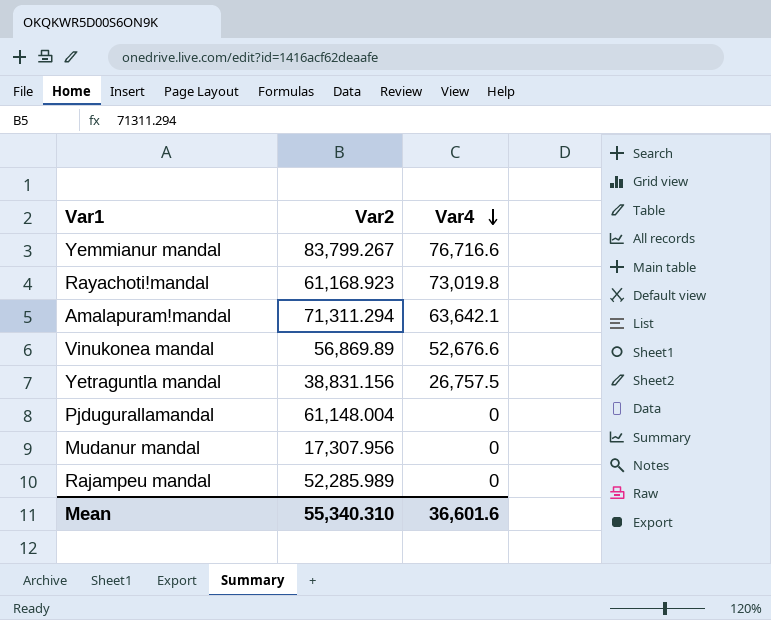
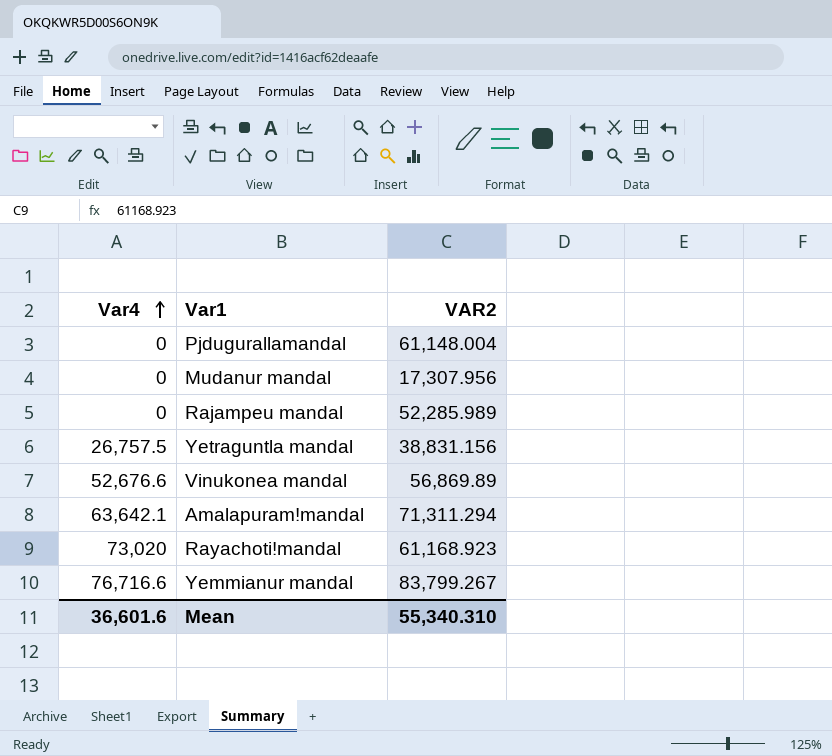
row order: Var4 descending -> Var4 ascending
column Var4 | position: 3 -> 1
column name: Var2 -> VAR2
Rayachoti!mandal | Var4: 73,019.8 -> 73,020

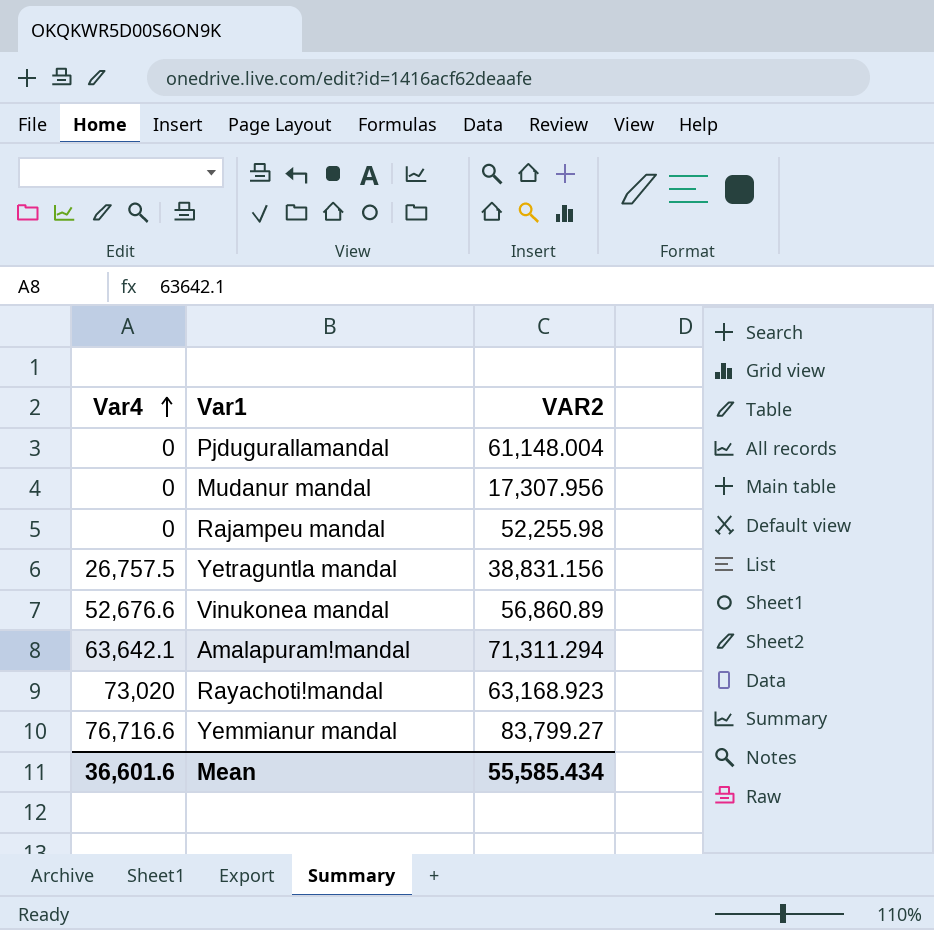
Rajampeu mandal | VAR2: 52,285.989 -> 52,255.98
Vinukonea mandal | VAR2: 56,869.89 -> 56,860.89
Rayachoti!mandal | VAR2: 61,168.923 -> 63,168.923
Yemmianur mandal | VAR2: 83,799.267 -> 83,799.27
Mean | VAR2: 55,340.310 -> 55,585.434

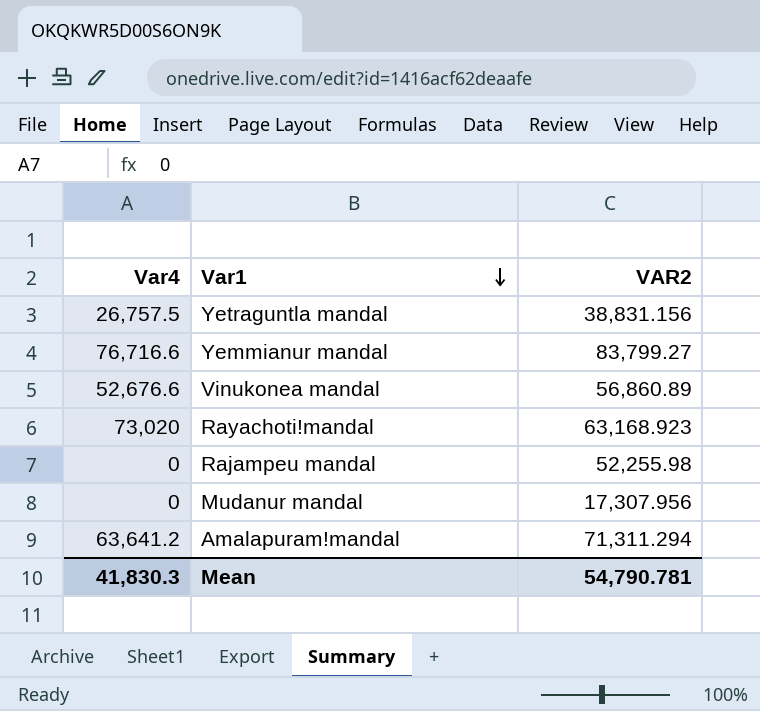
row order: Var4 ascending -> Var1 descending
row Pjdugurallamandal: 0 | 61,148.004 -> none
Amalapuram!mandal | Var4: 63,642.1 -> 63,641.2
Mean | Var4: 36,601.6 -> 41,830.3
Mean | VAR2: 55,585.434 -> 54,790.781

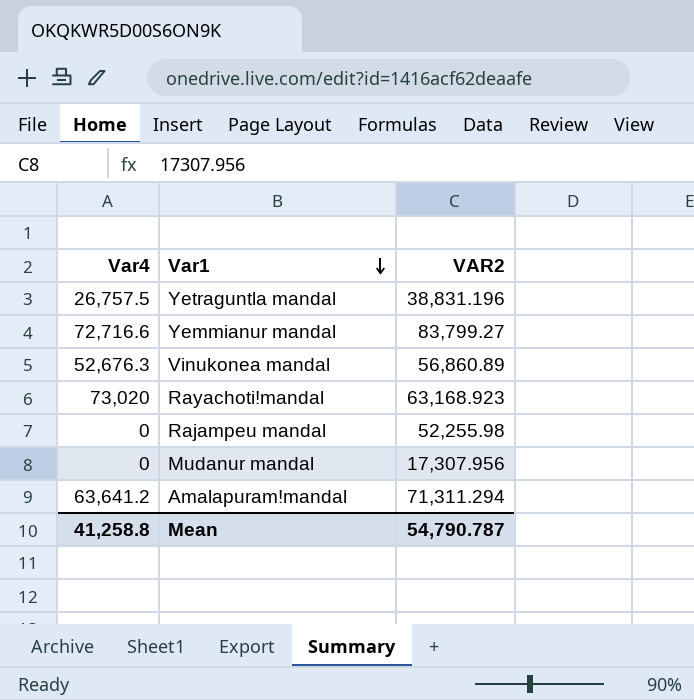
Yetraguntla mandal | VAR2: 38,831.156 -> 38,831.196
Yemmianur mandal | Var4: 76,716.6 -> 72,716.6
Vinukonea mandal | Var4: 52,676.6 -> 52,676.3
Mean | Var4: 41,830.3 -> 41,258.8
Mean | VAR2: 54,790.781 -> 54,790.787

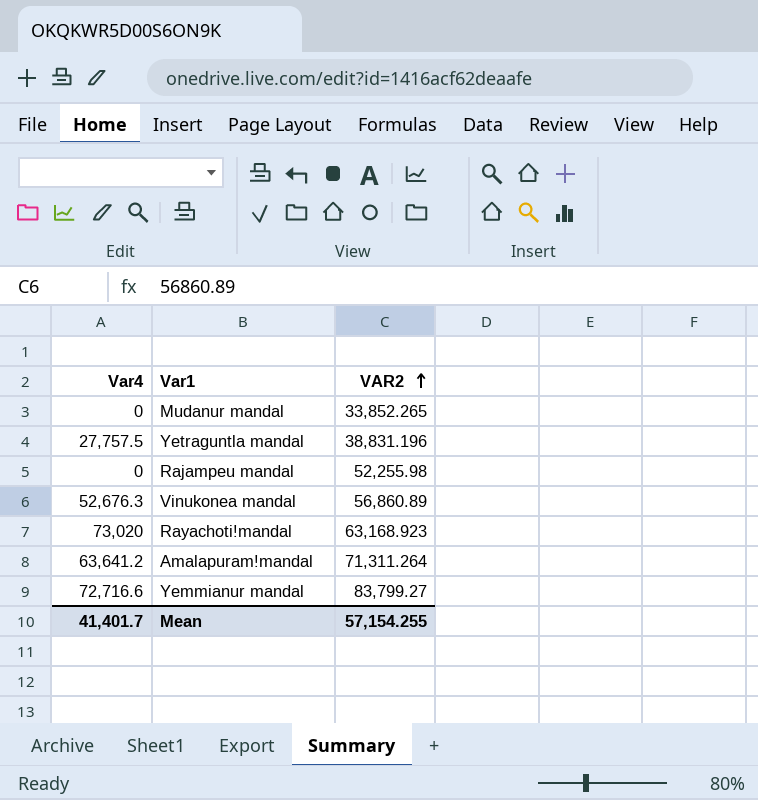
row order: Var1 descending -> VAR2 ascending
Mudanur mandal | VAR2: 17,307.956 -> 33,852.265
Yetraguntla mandal | Var4: 26,757.5 -> 27,757.5
Amalapuram!mandal | VAR2: 71,311.294 -> 71,311.264
Mean | Var4: 41,258.8 -> 41,401.7
Mean | VAR2: 54,790.787 -> 57,154.255

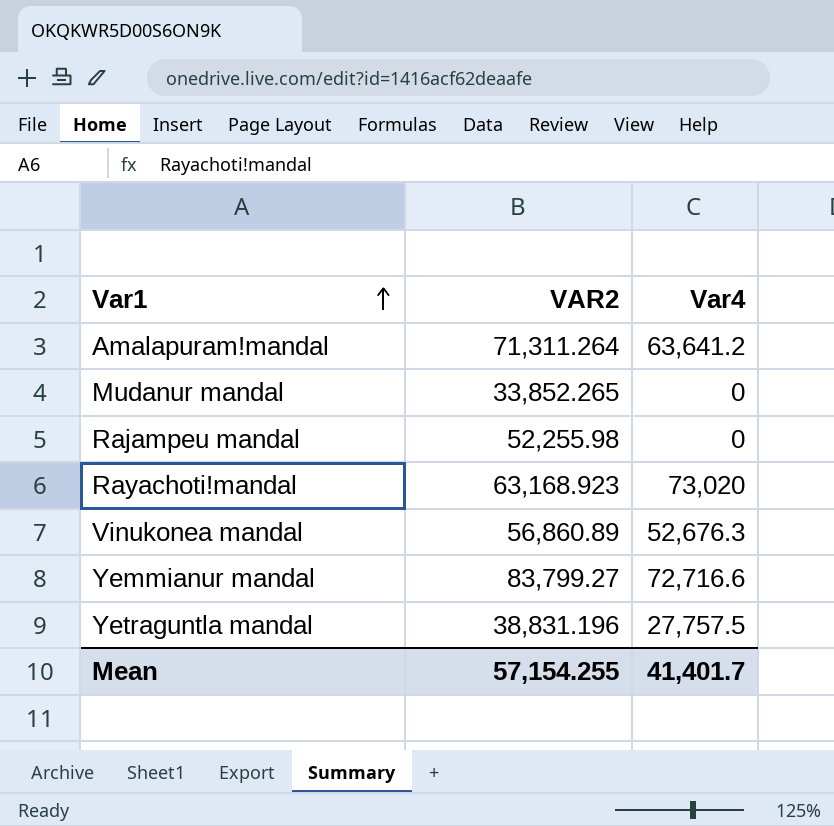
row order: VAR2 ascending -> Var1 ascending
column Var4 | position: 1 -> 3

